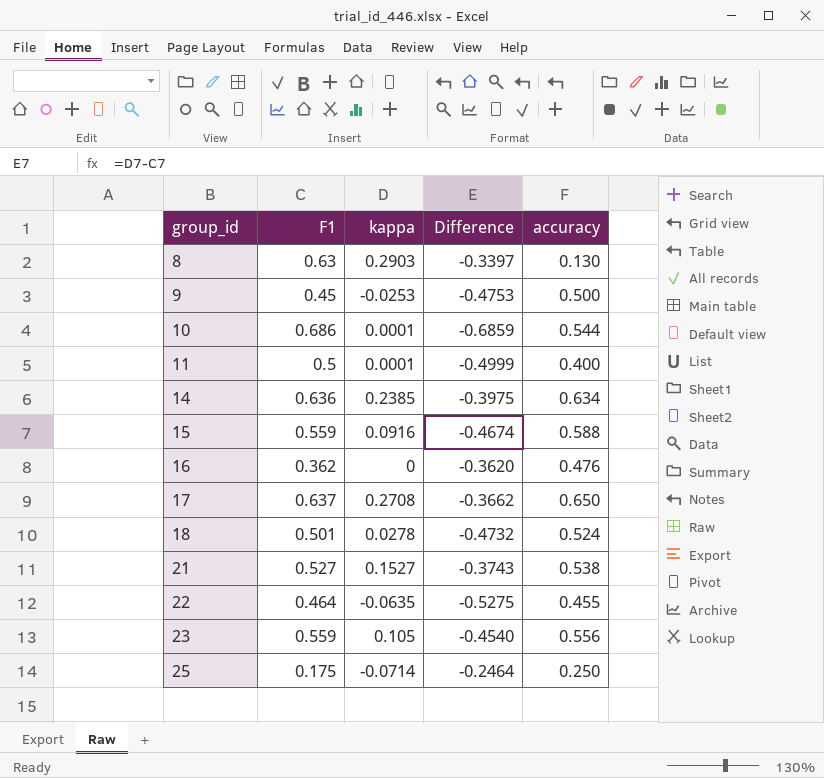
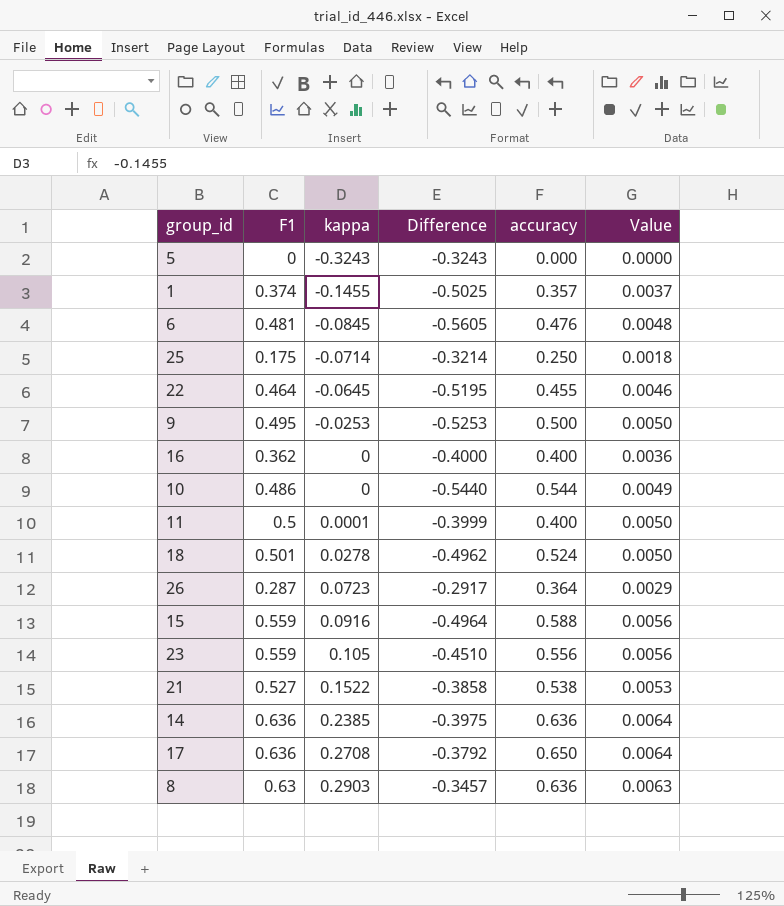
row order: group_id ascending -> kappa ascending
column Difference | formula: [kappa] - [F1] -> [kappa] - [accuracy]
column Value | formula: none -> [F1] * 0.01
row 5: none -> 0 | -0.3243 | -0.3243 | 0.000 | 0.0000
row 1: none -> 0.374 | -0.1455 | -0.5025 | 0.357 | 0.0037
row 6: none -> 0.481 | -0.0845 | -0.5605 | 0.476 | 0.0048
22 | kappa: -0.0635 -> -0.0645
9 | F1: 0.45 -> 0.495
16 | accuracy: 0.476 -> 0.400
10 | F1: 0.686 -> 0.486
10 | kappa: 0.0001 -> 0
row 26: none -> 0.287 | 0.0723 | -0.2917 | 0.364 | 0.0029
21 | kappa: 0.1527 -> 0.1522
14 | accuracy: 0.634 -> 0.636
17 | F1: 0.637 -> 0.636
8 | accuracy: 0.130 -> 0.636

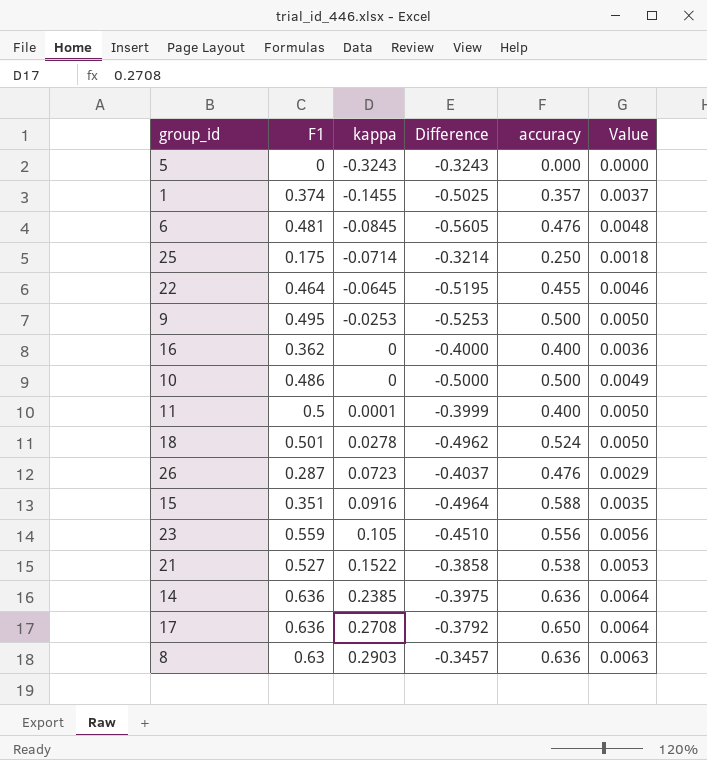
10 | Difference: -0.5440 -> -0.5000
10 | accuracy: 0.544 -> 0.500
26 | Difference: -0.2917 -> -0.4037
26 | accuracy: 0.364 -> 0.476
15 | F1: 0.559 -> 0.351
15 | Value: 0.0056 -> 0.0035

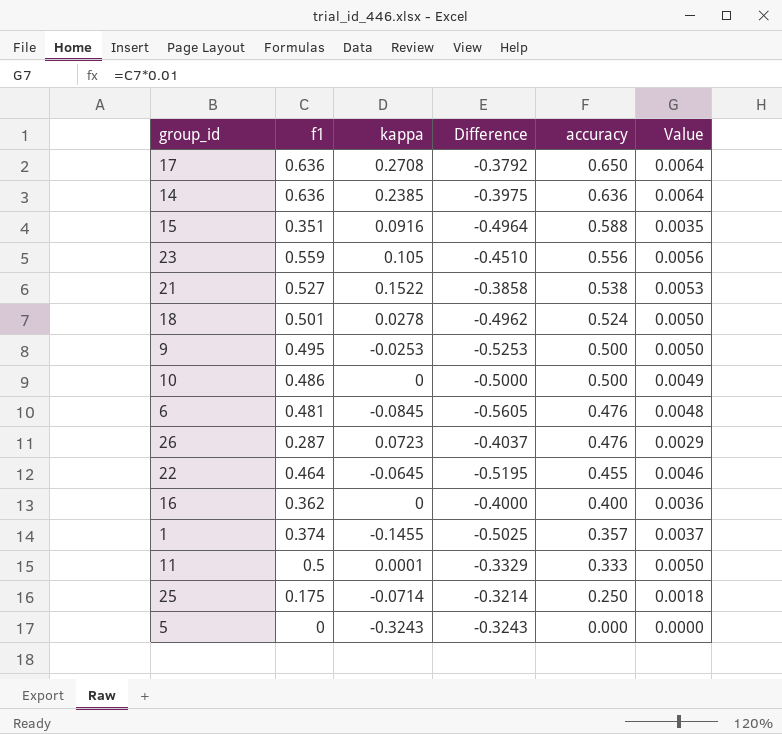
row order: kappa ascending -> accuracy descending
column name: F1 -> f1
row 8: 0.63 | 0.2903 | -0.3457 | 0.636 | 0.0063 -> none
11 | Difference: -0.3999 -> -0.3329
11 | accuracy: 0.400 -> 0.333

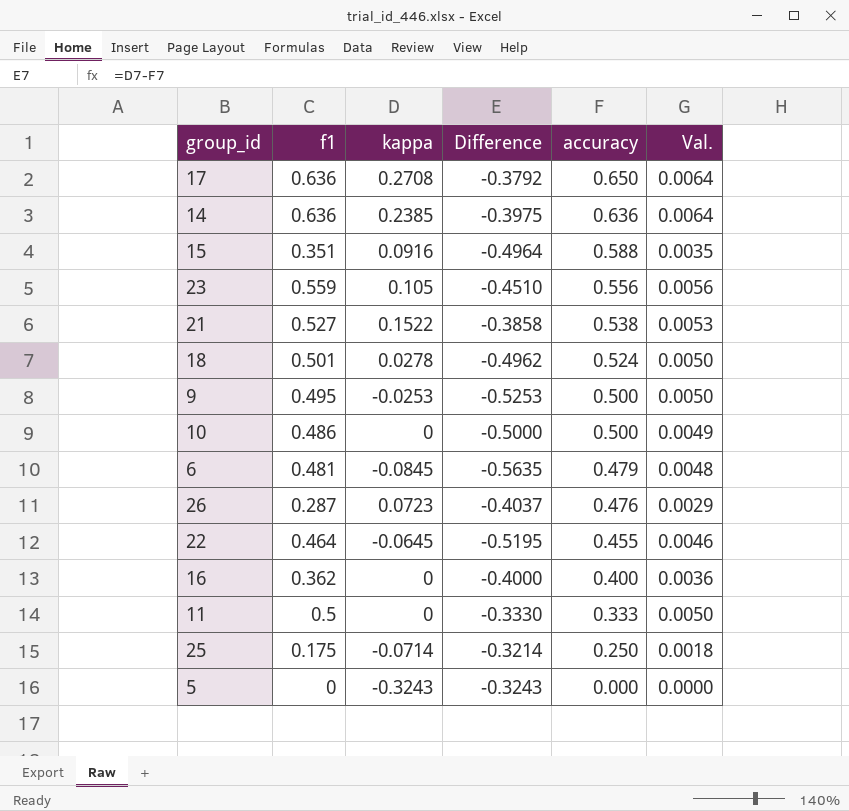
column name: Value -> Val.
row 1: 0.374 | -0.1455 | -0.5025 | 0.357 | 0.0037 -> none
6 | Difference: -0.5605 -> -0.5635
6 | accuracy: 0.476 -> 0.479
11 | kappa: 0.0001 -> 0
11 | Difference: -0.3329 -> -0.3330

